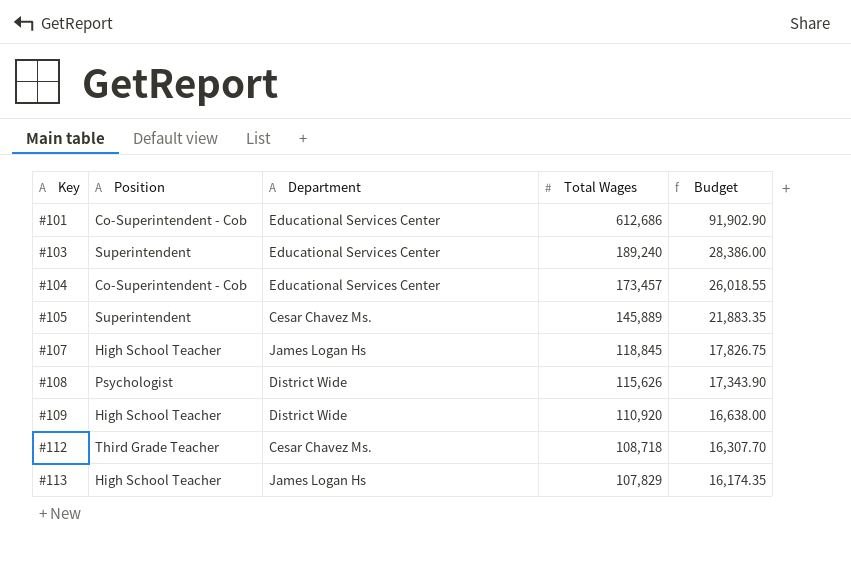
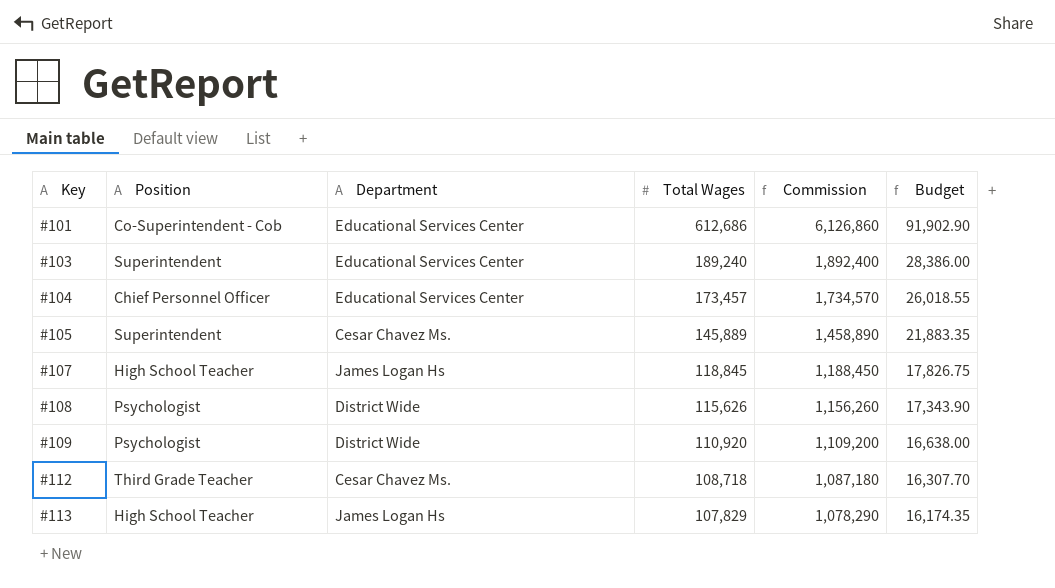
column Commission | formula: none -> [Total Wages] * 10
#104 | Position: Co-Superintendent - Cob -> Chief Personnel Officer
#109 | Position: High School Teacher -> Psychologist

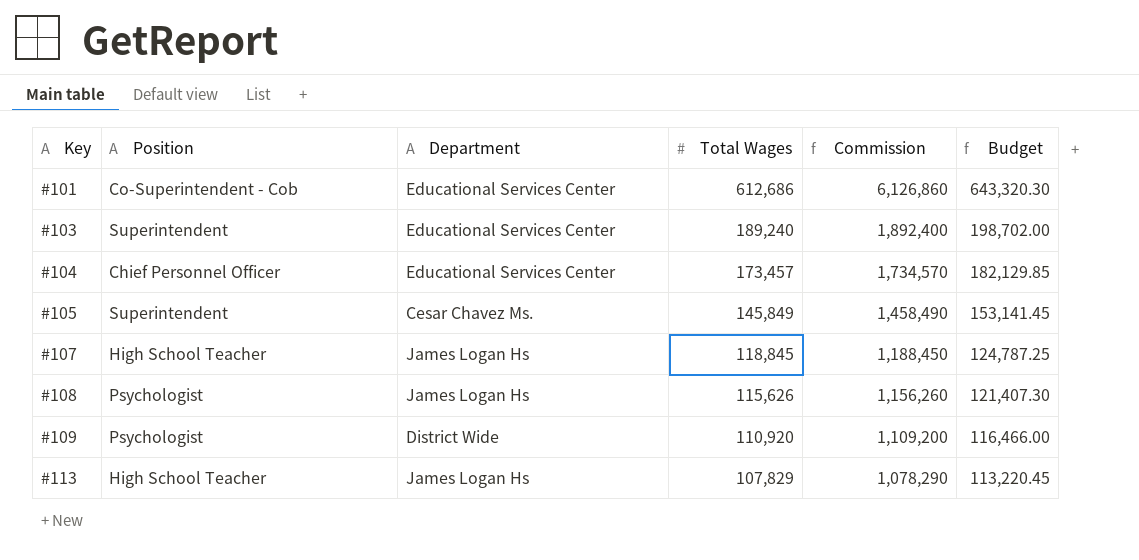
column Budget | formula: [Total Wages] * 0.15 -> [Total Wages] * 1.05
row #112: Third Grade Teacher | Cesar Chavez Ms. | 108,718 | 1,087,180 | 16,307.70 -> none
#105 | Total Wages: 145,889 -> 145,849
#105 | Commission: 1,458,890 -> 1,458,490
#108 | Department: District Wide -> James Logan Hs

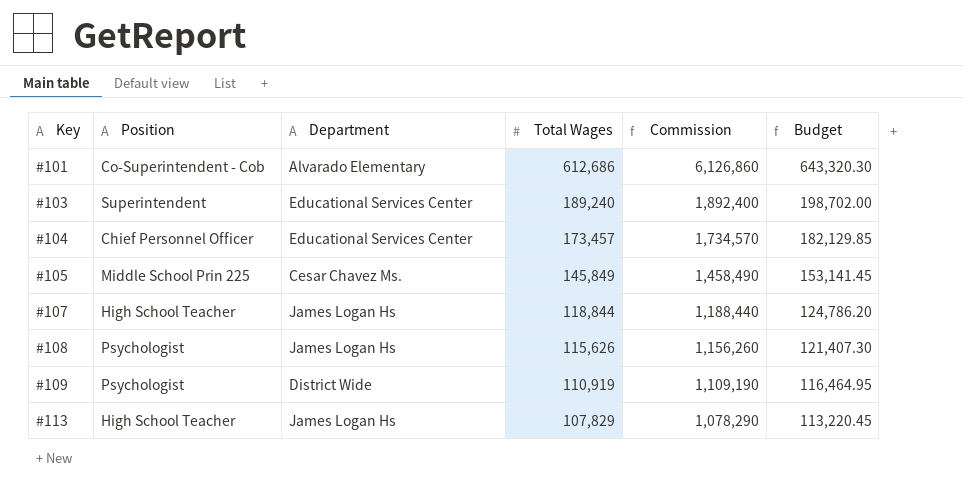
#101 | Department: Educational Services Center -> Alvarado Elementary
#105 | Position: Superintendent -> Middle School Prin 225
#107 | Total Wages: 118,845 -> 118,844
#107 | Commission: 1,188,450 -> 1,188,440
#107 | Budget: 124,787.25 -> 124,786.20
#109 | Total Wages: 110,920 -> 110,919
#109 | Commission: 1,109,200 -> 1,109,190
#109 | Budget: 116,466.00 -> 116,464.95

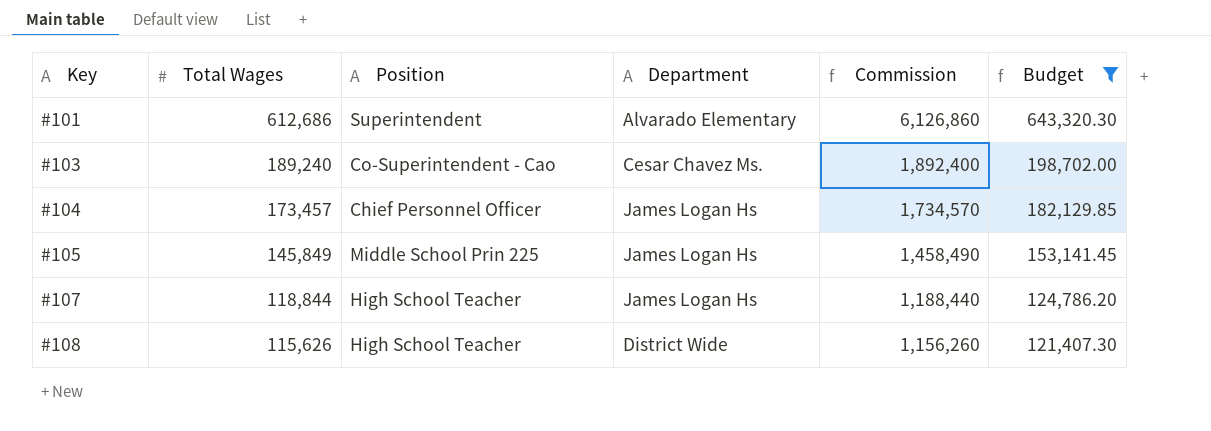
filter: none -> Budget >= 121,407.30
column Total Wages | position: 4 -> 2
#101 | Position: Co-Superintendent - Cob -> Superintendent
#103 | Position: Superintendent -> Co-Superintendent - Cao
#103 | Department: Educational Services Center -> Cesar Chavez Ms.
#104 | Department: Educational Services Center -> James Logan Hs
#105 | Department: Cesar Chavez Ms. -> James Logan Hs
#108 | Position: Psychologist -> High School Teacher
#108 | Department: James Logan Hs -> District Wide

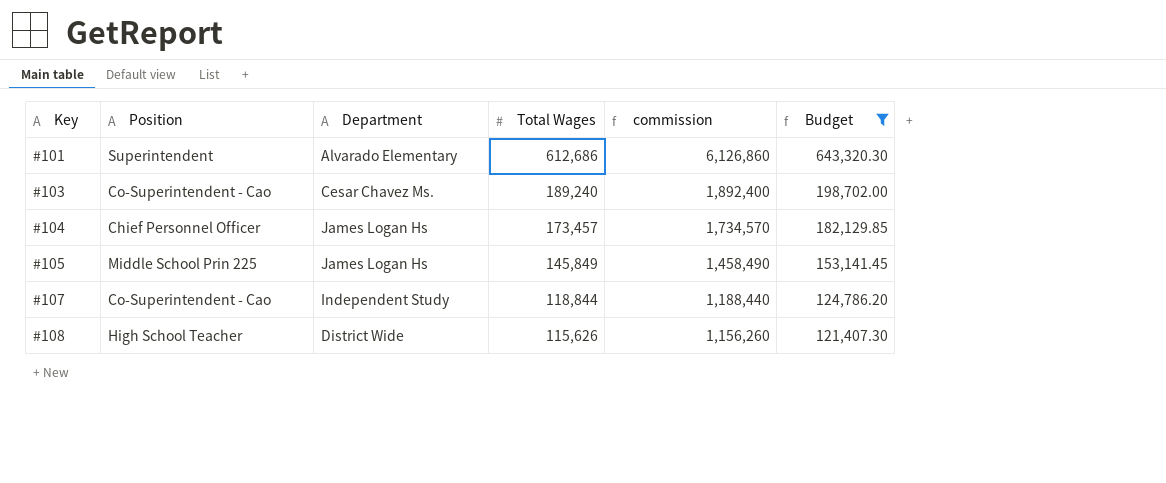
column Total Wages | position: 2 -> 4
column name: Commission -> commission
#107 | Position: High School Teacher -> Co-Superintendent - Cao
#107 | Department: James Logan Hs -> Independent Study

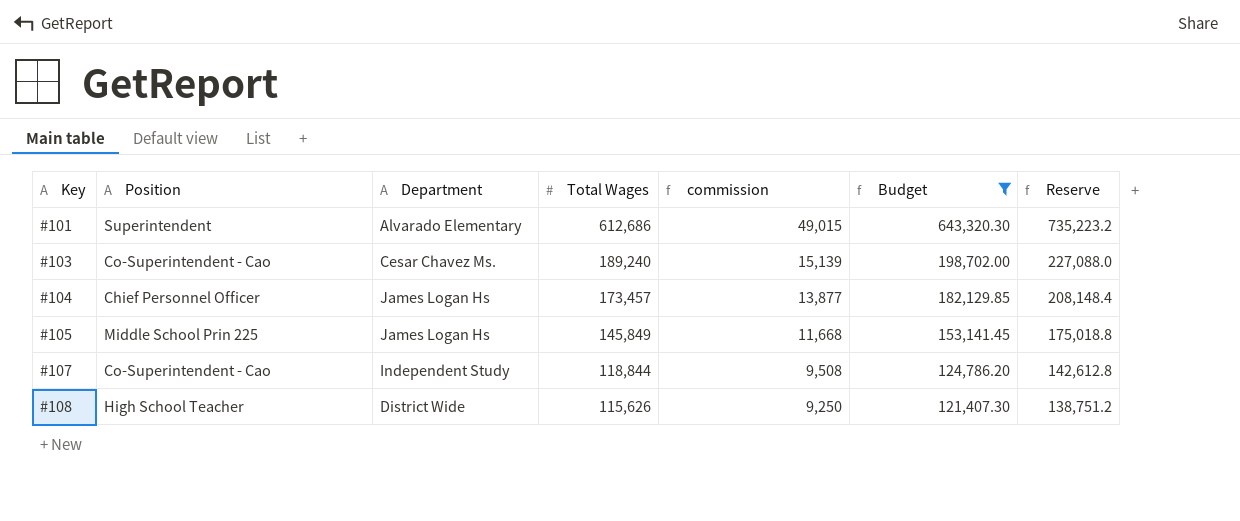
column commission | formula: [Total Wages] * 10 -> [Total Wages] * 0.08
column Reserve | formula: none -> [Total Wages] * 1.2

